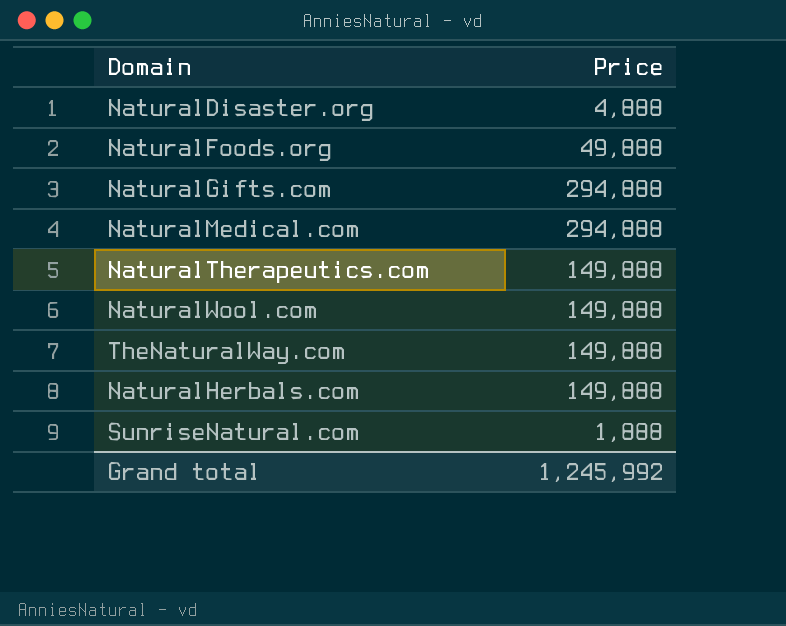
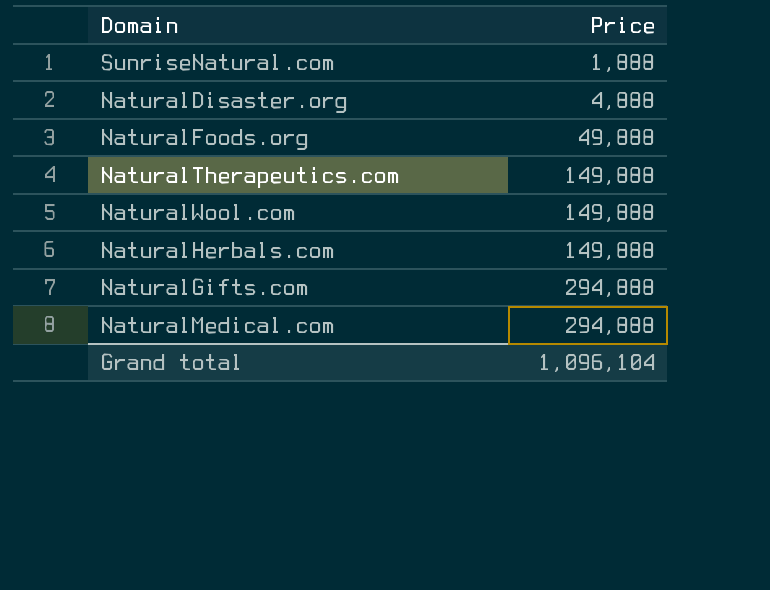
row order: none -> Price ascending
row TheNaturalWay.com: 149,888 -> none
Grand total | Price: 1,245,992 -> 1,096,104

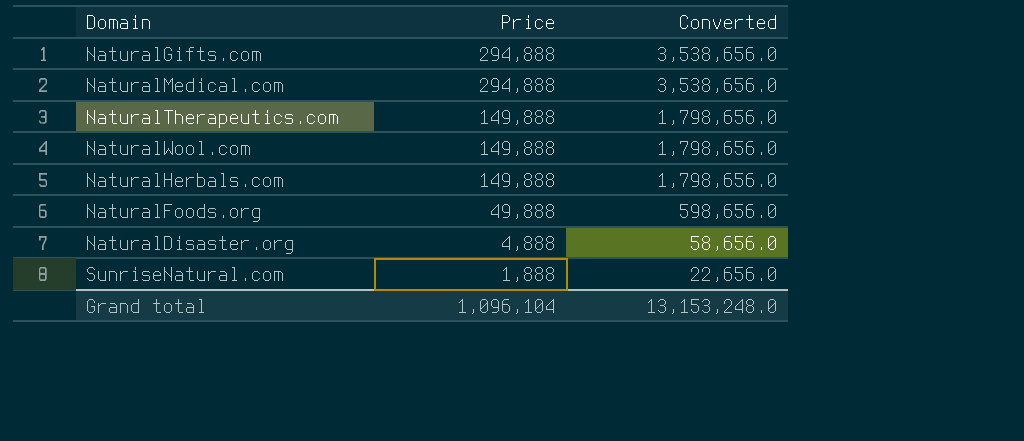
row order: Price ascending -> Price descending
column Converted | formula: none -> [Price] * 12

